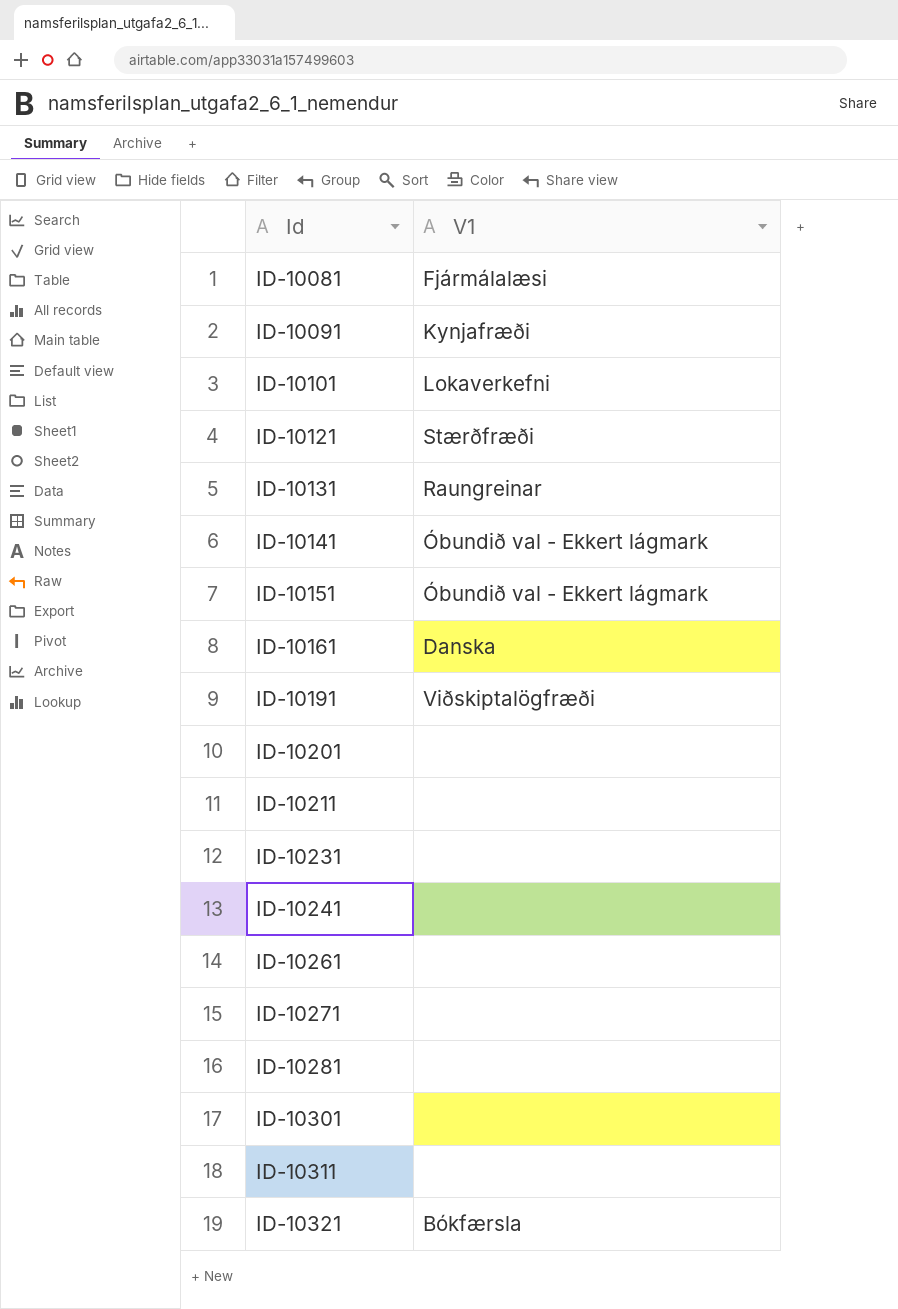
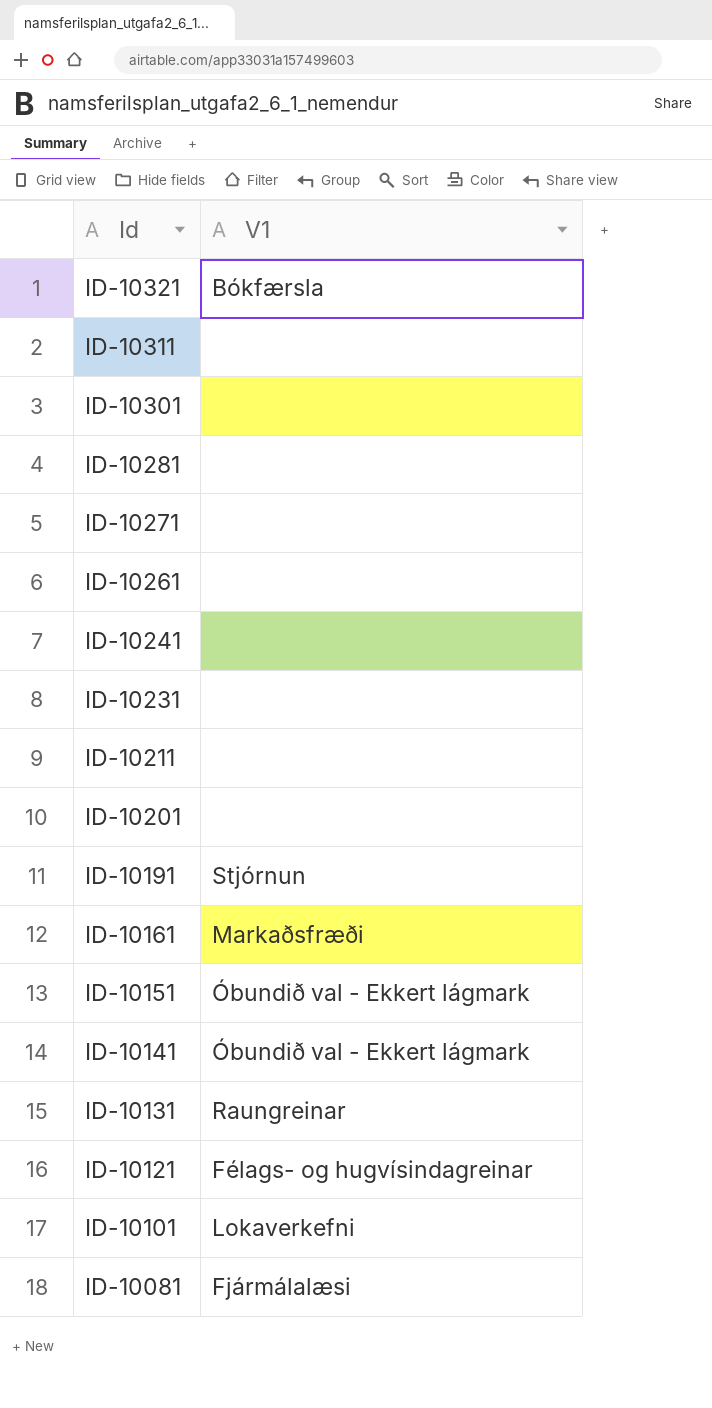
row order: Id ascending -> Id descending
row ID-10091: Kynjafræði -> none
ID-10191 | V1: Viðskiptalögfræði -> Stjórnun
ID-10161 | V1: Danska -> Markaðsfræði
ID-10121 | V1: Stærðfræði -> Félags- og hugvísindagreinar

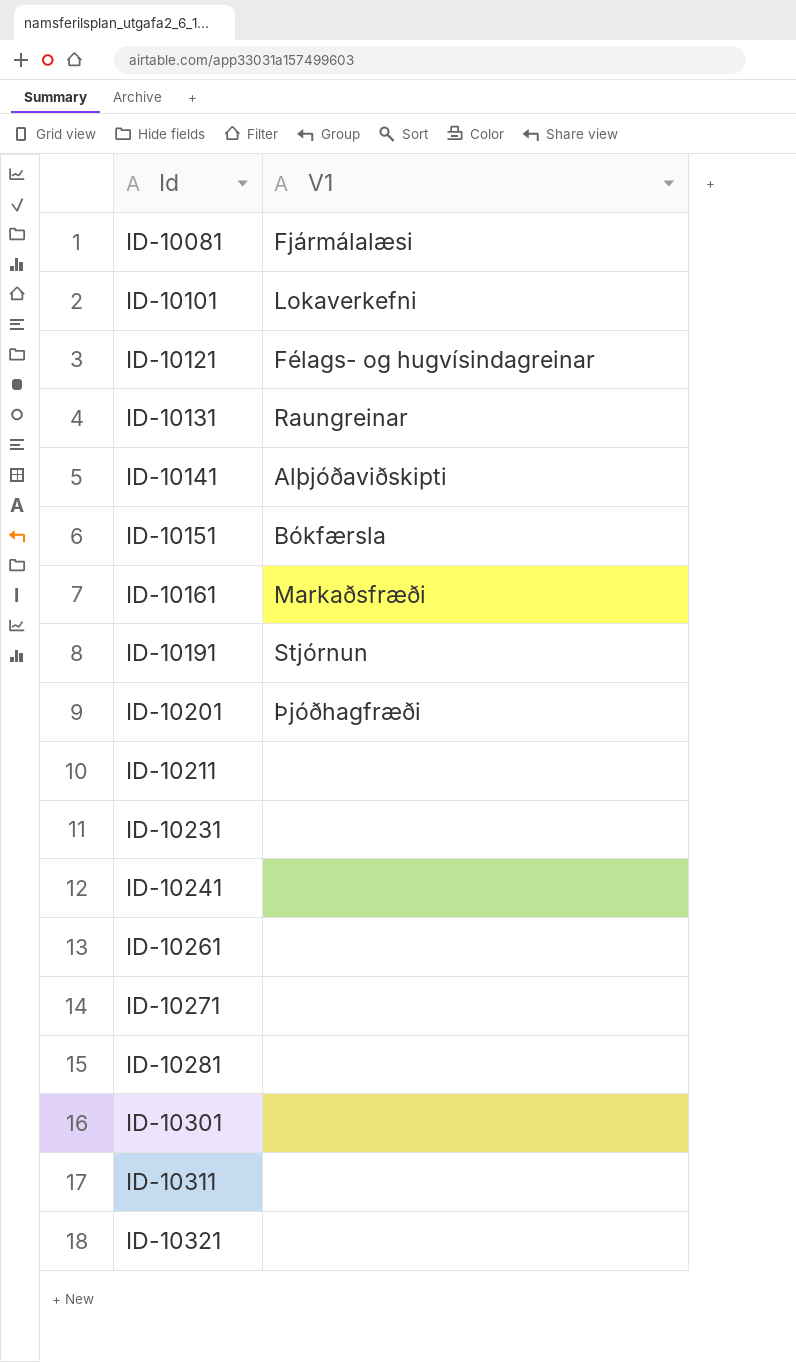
row order: Id descending -> Id ascending
ID-10141 | V1: Óbundið val - Ekkert lágmark -> Alþjóðaviðskipti
ID-10151 | V1: Óbundið val - Ekkert lágmark -> Bókfærsla
ID-10201 | V1: none -> Þjóðhagfræði
ID-10321 | V1: Bókfærsla -> none

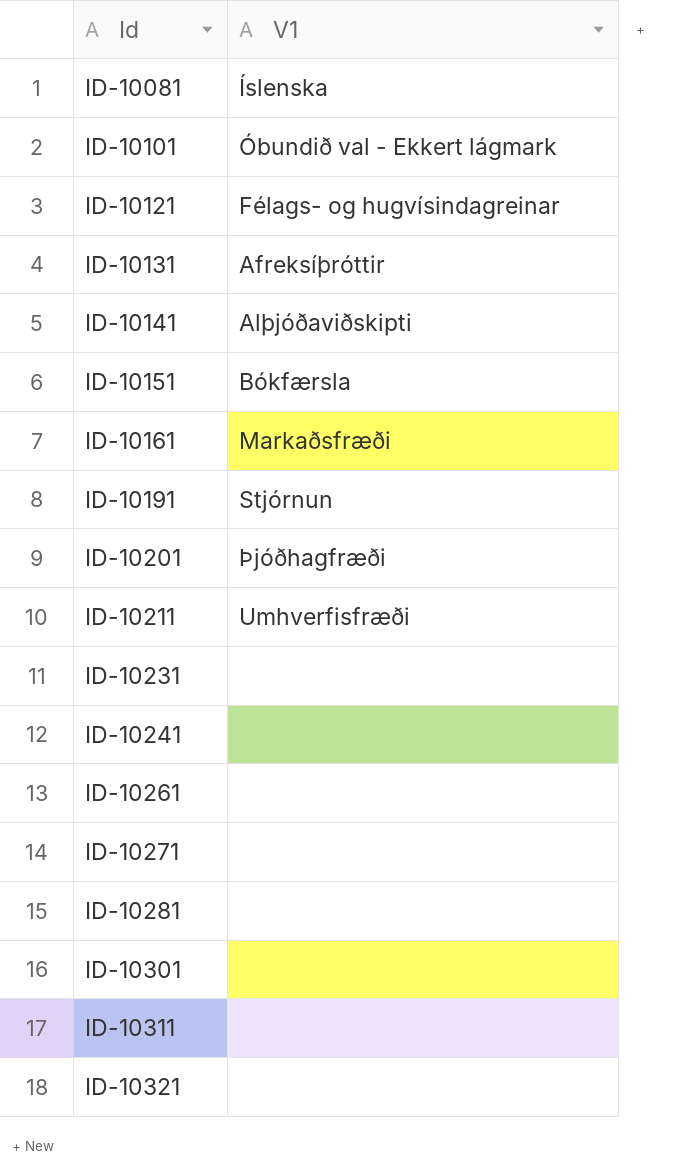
ID-10081 | V1: Fjármálalæsi -> Íslenska
ID-10101 | V1: Lokaverkefni -> Óbundið val - Ekkert lágmark
ID-10131 | V1: Raungreinar -> Afreksíþróttir
ID-10211 | V1: none -> Umhverfisfræði

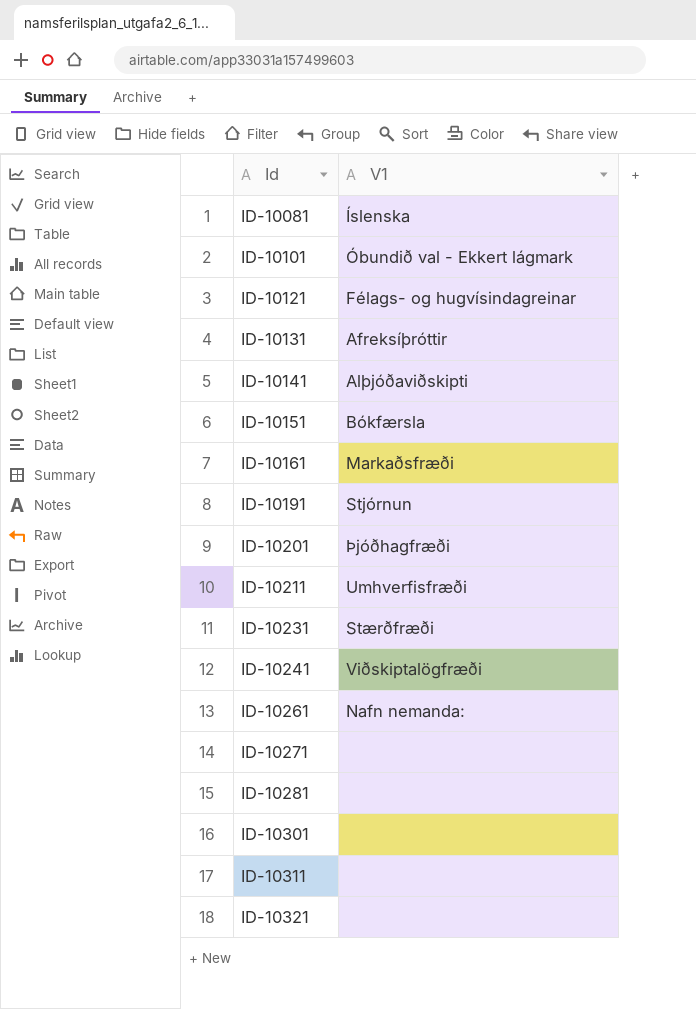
ID-10231 | V1: none -> Stærðfræði
ID-10241 | V1: none -> Viðskiptalögfræði
ID-10261 | V1: none -> Nafn nemanda:

